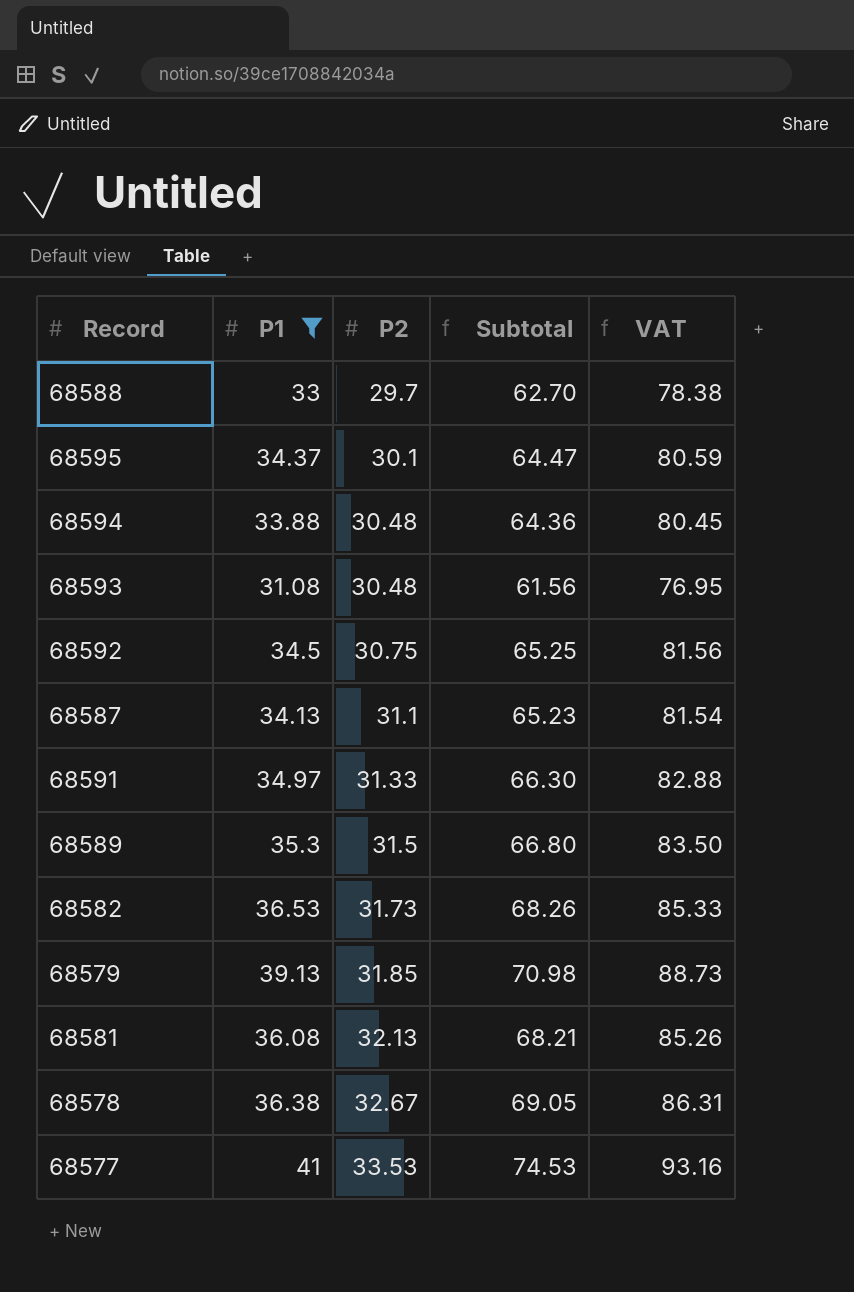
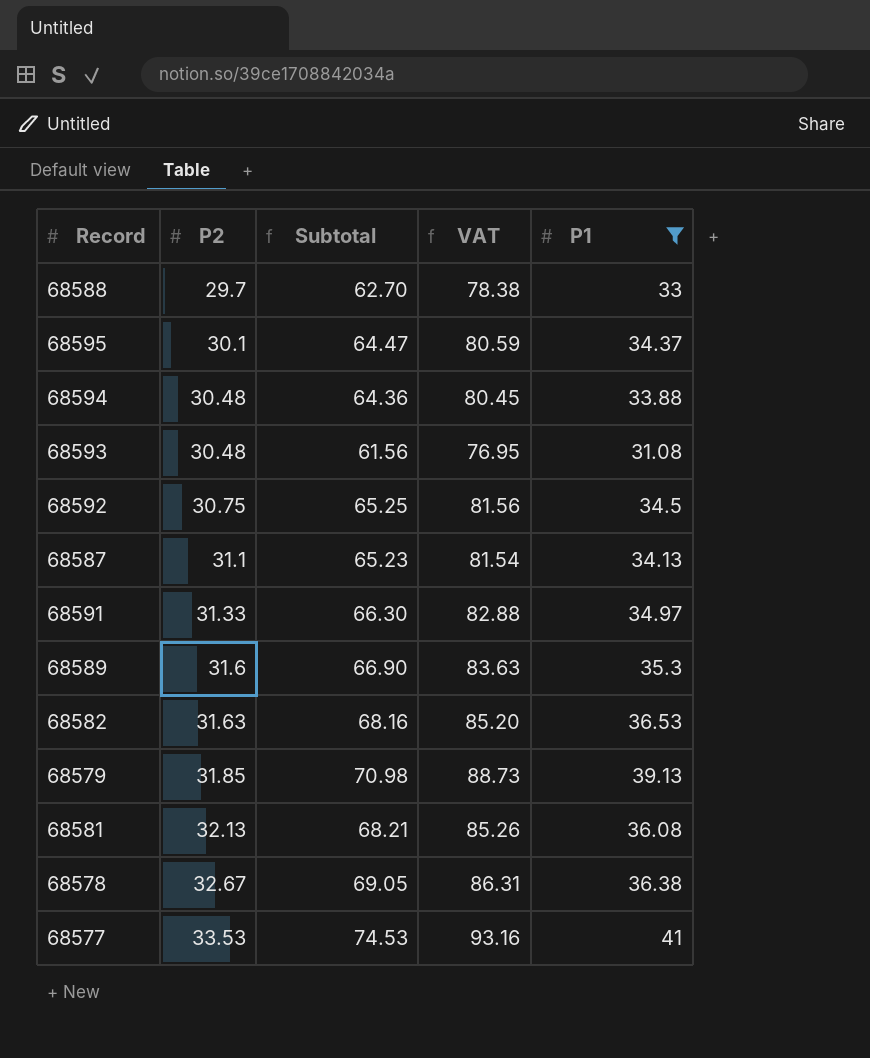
column P1 | position: 2 -> 5
68589 | P2: 31.5 -> 31.6
68589 | Subtotal: 66.80 -> 66.90
68589 | VAT: 83.50 -> 83.63
68582 | P2: 31.73 -> 31.63
68582 | Subtotal: 68.26 -> 68.16
68582 | VAT: 85.33 -> 85.20

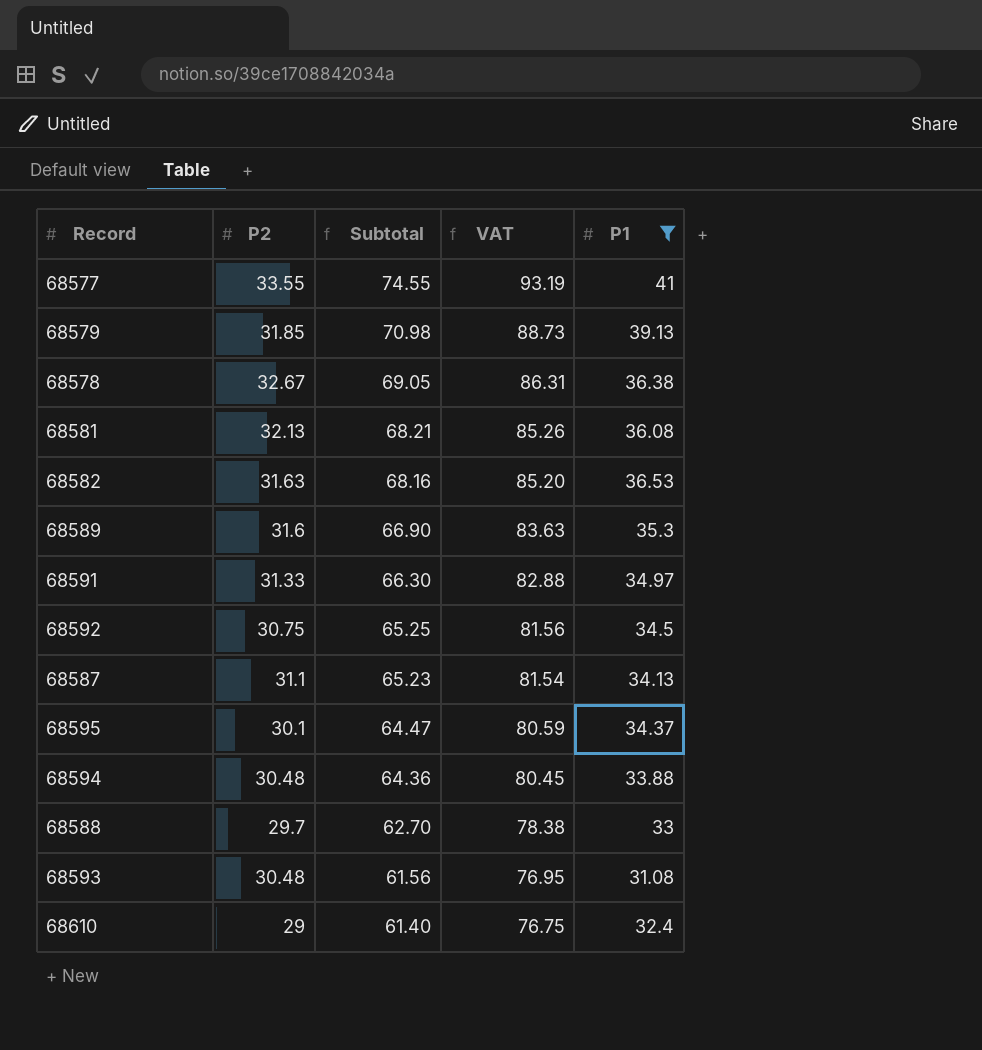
row order: P2 ascending -> Subtotal descending
68577 | P2: 33.53 -> 33.55
68577 | Subtotal: 74.53 -> 74.55
68577 | VAT: 93.16 -> 93.19
row 68610: none -> 29 | 61.40 | 76.75 | 32.4

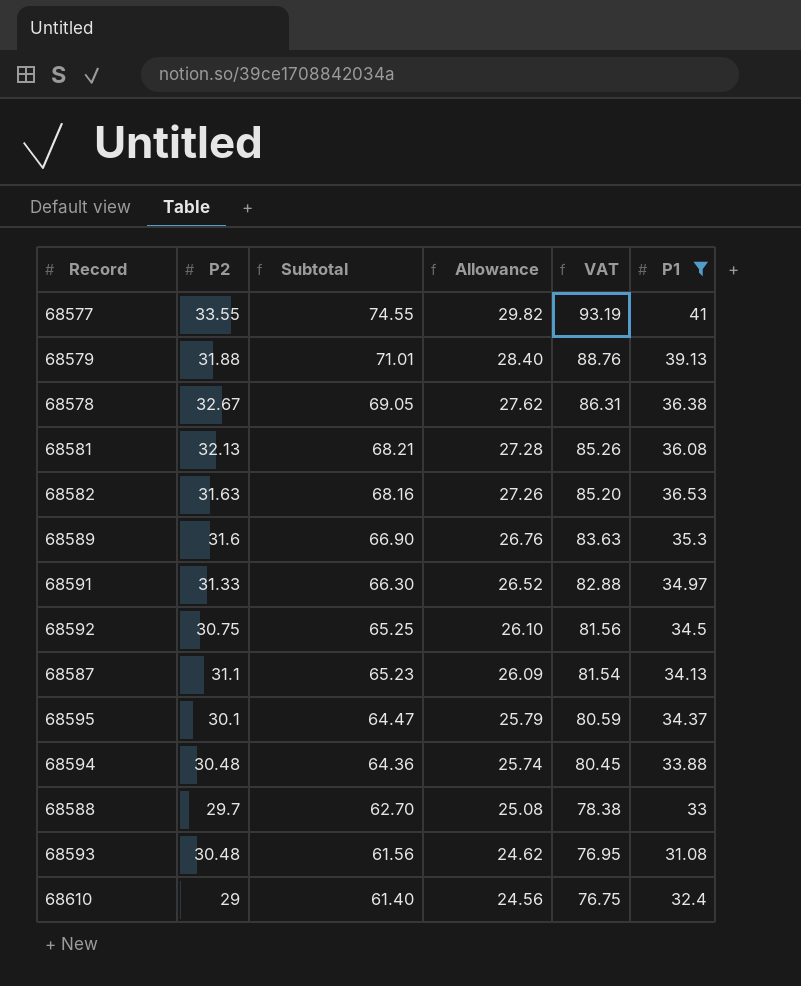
column Allowance | formula: none -> [Subtotal] * 0.4
68579 | P2: 31.85 -> 31.88
68579 | Subtotal: 70.98 -> 71.01
68579 | VAT: 88.73 -> 88.76

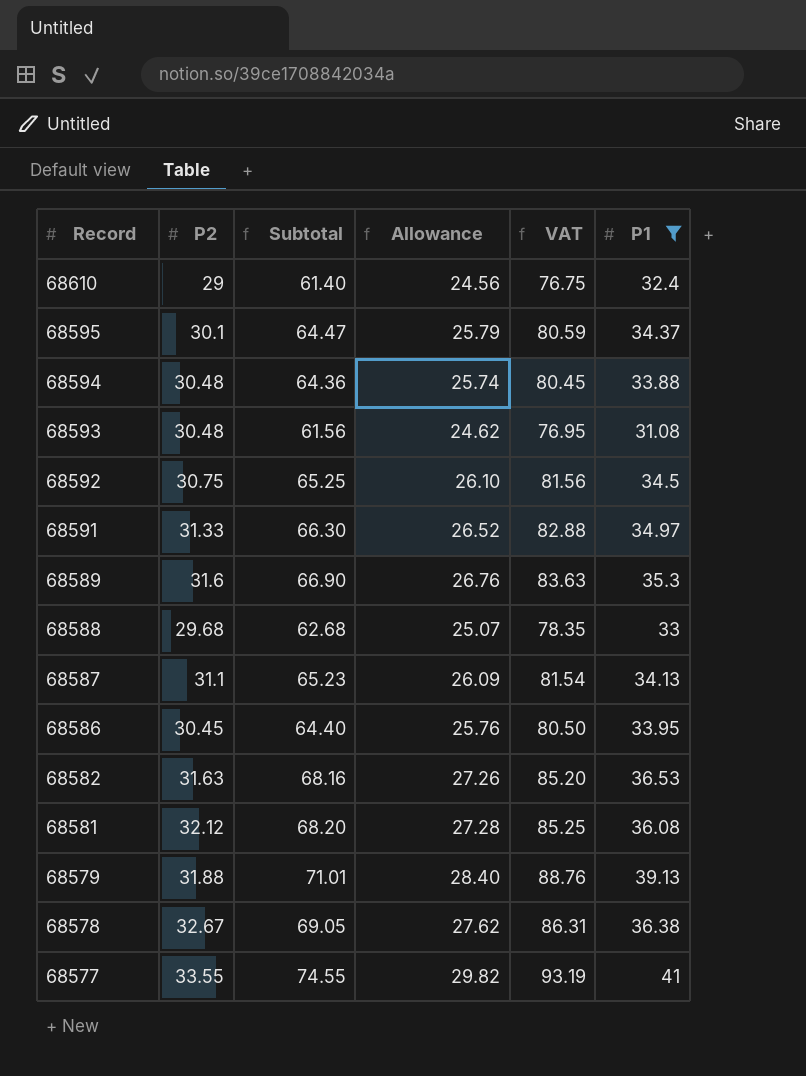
row order: Subtotal descending -> Record descending
68588 | P2: 29.7 -> 29.68
68588 | Subtotal: 62.70 -> 62.68
68588 | Allowance: 25.08 -> 25.07
68588 | VAT: 78.38 -> 78.35
row 68586: none -> 30.45 | 64.40 | 25.76 | 80.50 | 33.95
68581 | P2: 32.13 -> 32.12
68581 | Subtotal: 68.21 -> 68.20
68581 | VAT: 85.26 -> 85.25

